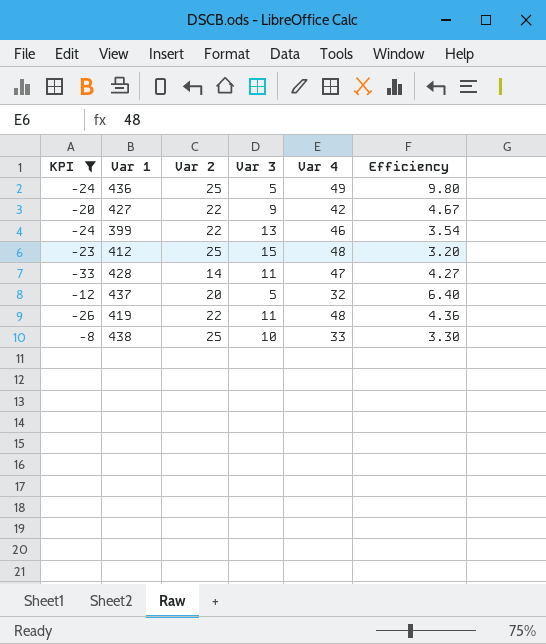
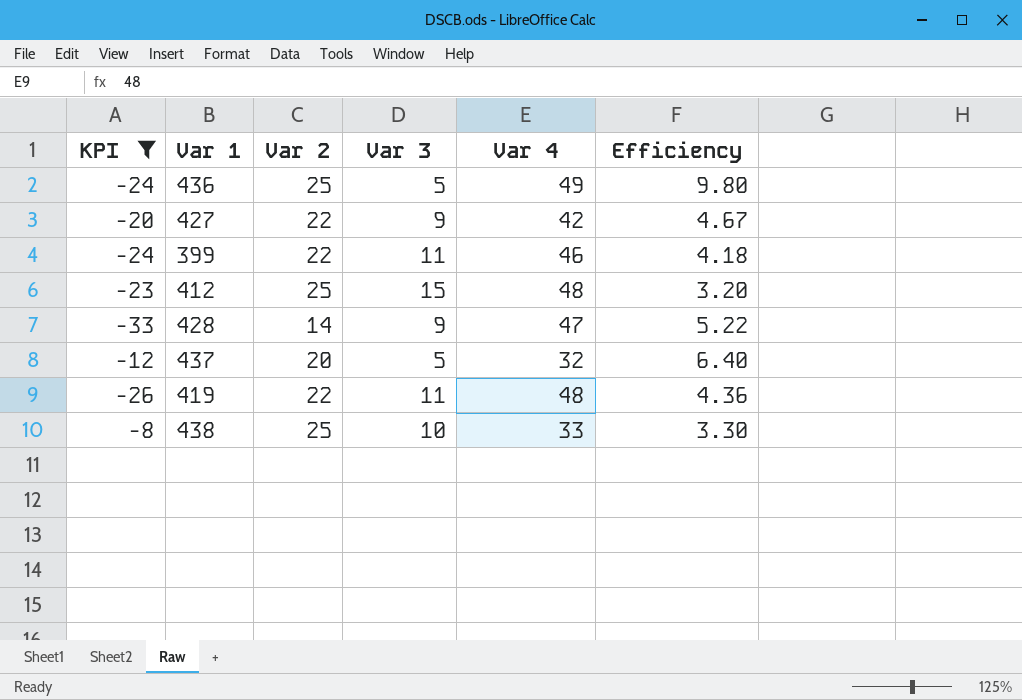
399 | Var 3: 13 -> 11
399 | Efficiency: 3.54 -> 4.18
428 | Var 3: 11 -> 9
428 | Efficiency: 4.27 -> 5.22

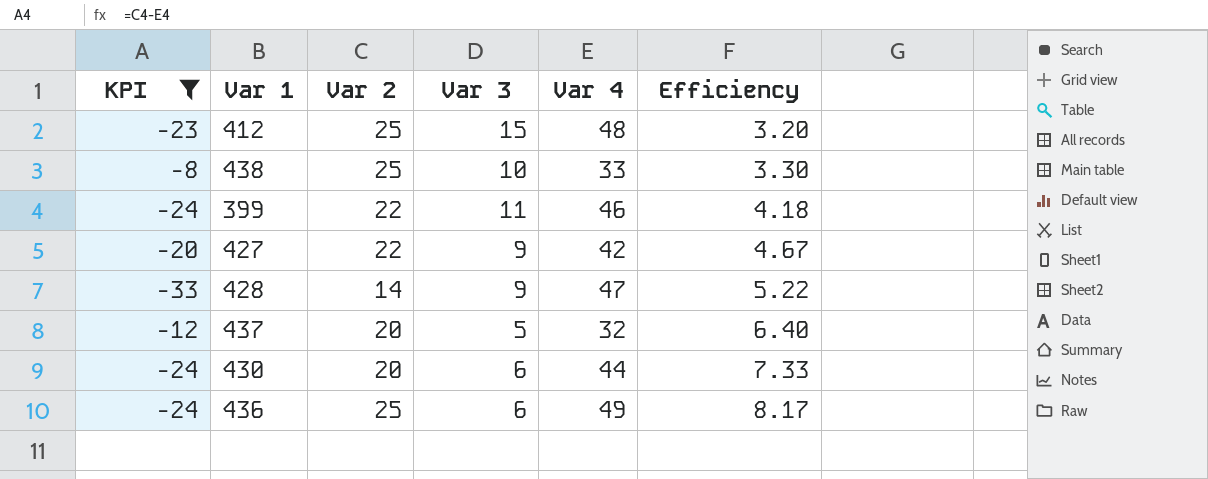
row order: none -> Efficiency ascending
row 419: -26 | 22 | 11 | 48 | 4.36 -> none
row 430: none -> -24 | 20 | 6 | 44 | 7.33
436 | Var 3: 5 -> 6
436 | Efficiency: 9.80 -> 8.17

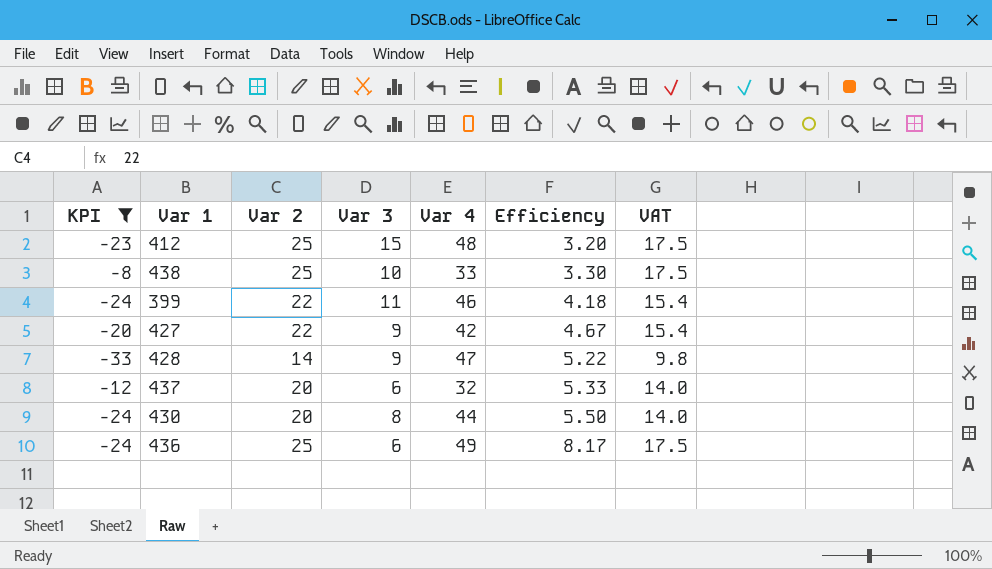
column VAT | formula: none -> [Var 2] * 0.7
437 | Var 3: 5 -> 6
437 | Efficiency: 6.40 -> 5.33
430 | Var 3: 6 -> 8
430 | Efficiency: 7.33 -> 5.50

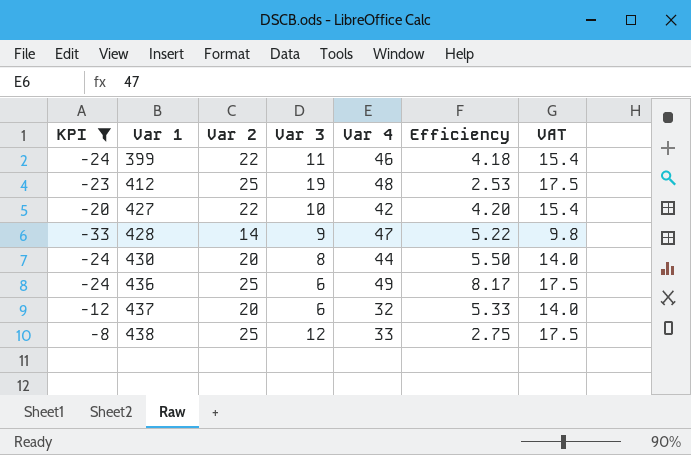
row order: Efficiency ascending -> Var 1 ascending
412 | Var 3: 15 -> 19
412 | Efficiency: 3.20 -> 2.53
427 | Var 3: 9 -> 10
427 | Efficiency: 4.67 -> 4.20
438 | Var 3: 10 -> 12
438 | Efficiency: 3.30 -> 2.75

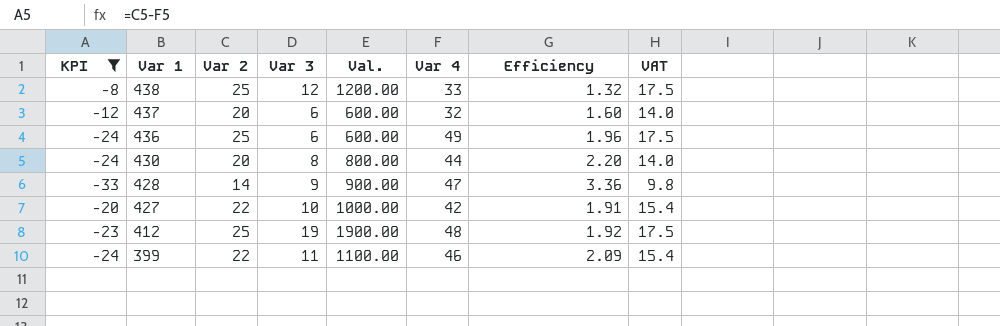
row order: Var 1 ascending -> Var 1 descending
column Val. | formula: none -> [Var 3] * 100
column Efficiency | formula: [Var 4] / [Var 3] -> [Var 4] / [Var 2]

